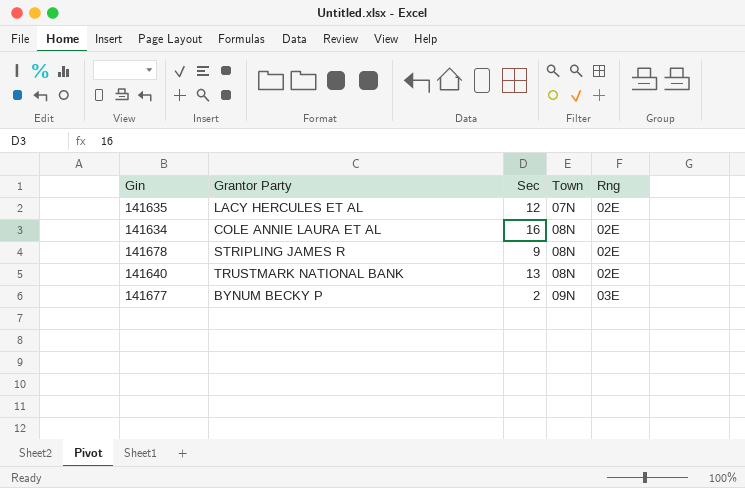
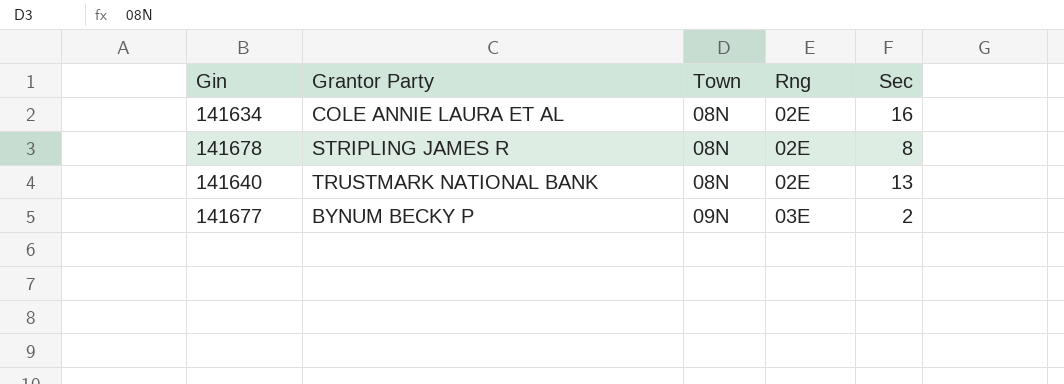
column Sec | position: 3 -> 5
row 141635: LACY HERCULES ET AL | 12 | 07N | 02E -> none
141678 | Sec: 9 -> 8

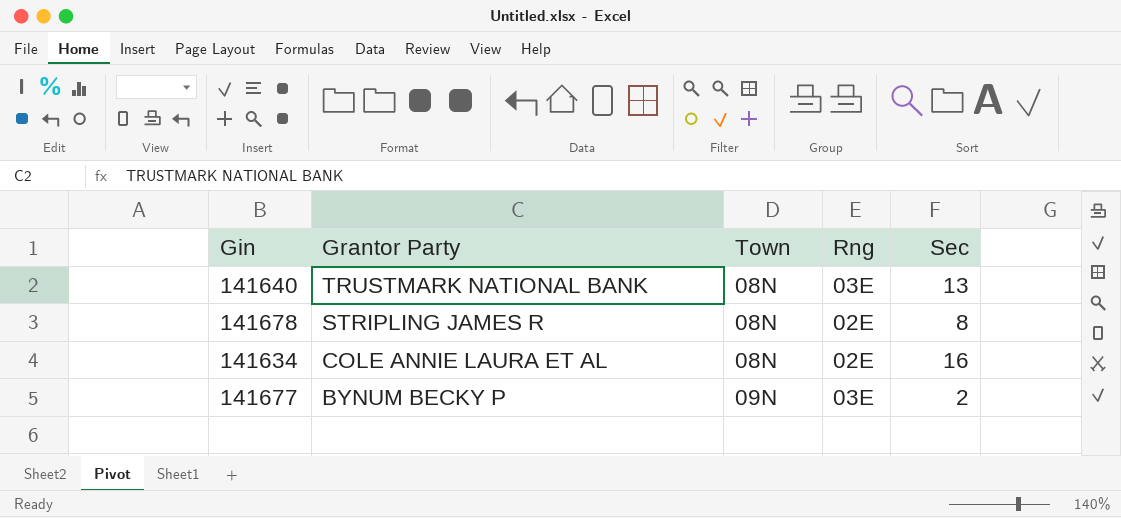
row order: Town ascending -> Grantor Party descending
141640 | Rng: 02E -> 03E

